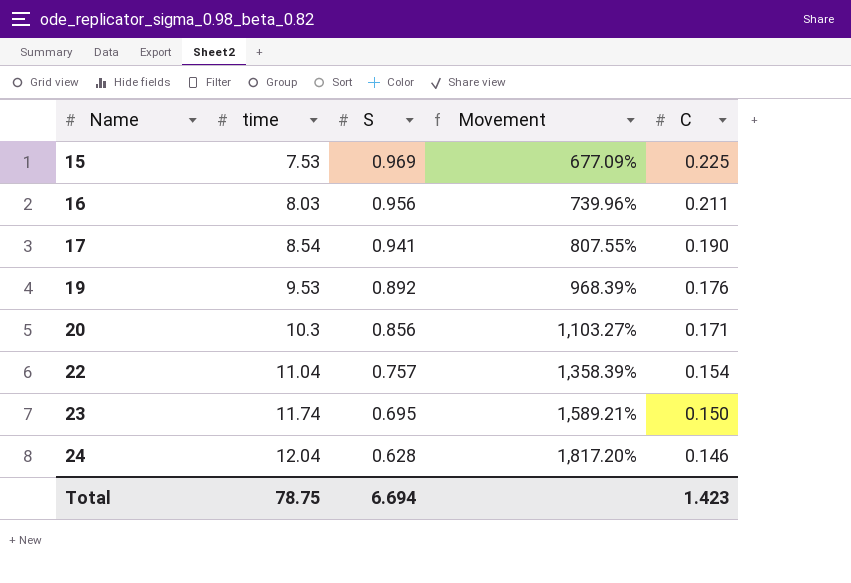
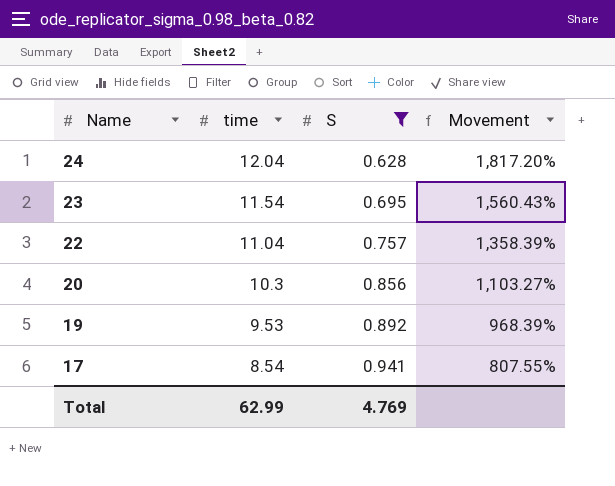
filter: none -> S <= 0.941
row order: Name ascending -> Name descending
column C | position: 5 -> none
23 | time: 11.74 -> 11.54
23 | Movement: 1,589.21% -> 1,560.43%
Total | time: 78.75 -> 62.99
Total | S: 6.694 -> 4.769

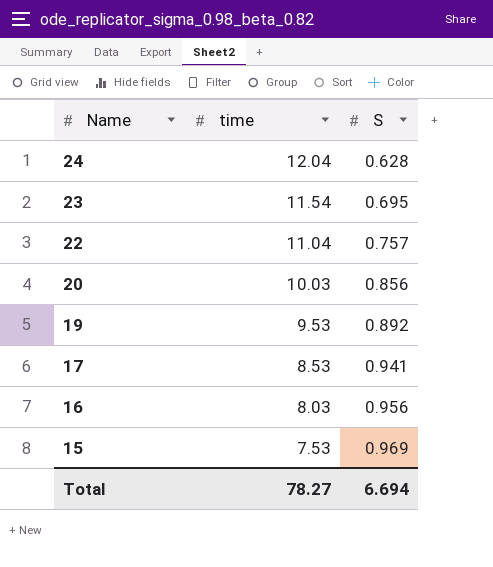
filter: S <= 0.941 -> none
column Movement | formula: ([time] - [S]) / [S] -> none
20 | time: 10.3 -> 10.03
17 | time: 8.54 -> 8.53
Total | time: 62.99 -> 78.27
Total | S: 4.769 -> 6.694

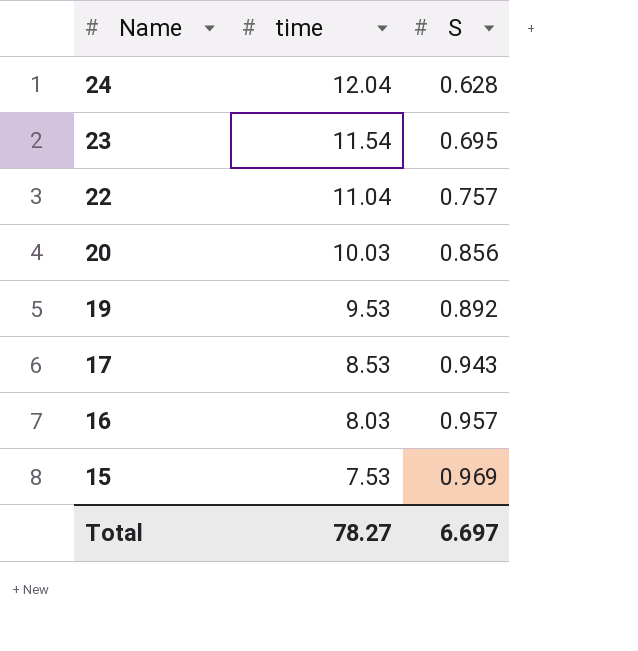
17 | S: 0.941 -> 0.943
16 | S: 0.956 -> 0.957
Total | S: 6.694 -> 6.697

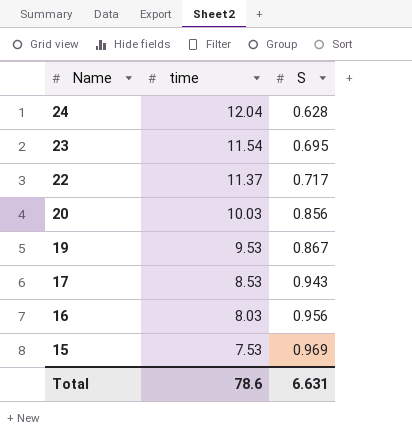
22 | time: 11.04 -> 11.37
22 | S: 0.757 -> 0.717
19 | S: 0.892 -> 0.867
16 | S: 0.957 -> 0.956
Total | time: 78.27 -> 78.6
Total | S: 6.697 -> 6.631

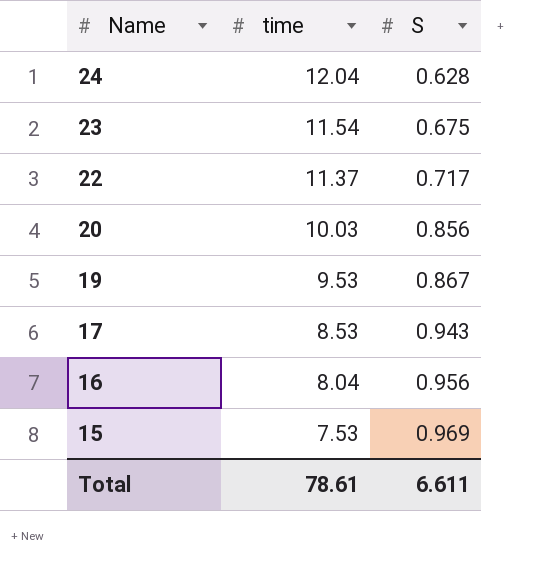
23 | S: 0.695 -> 0.675
16 | time: 8.03 -> 8.04
Total | time: 78.6 -> 78.61
Total | S: 6.631 -> 6.611

